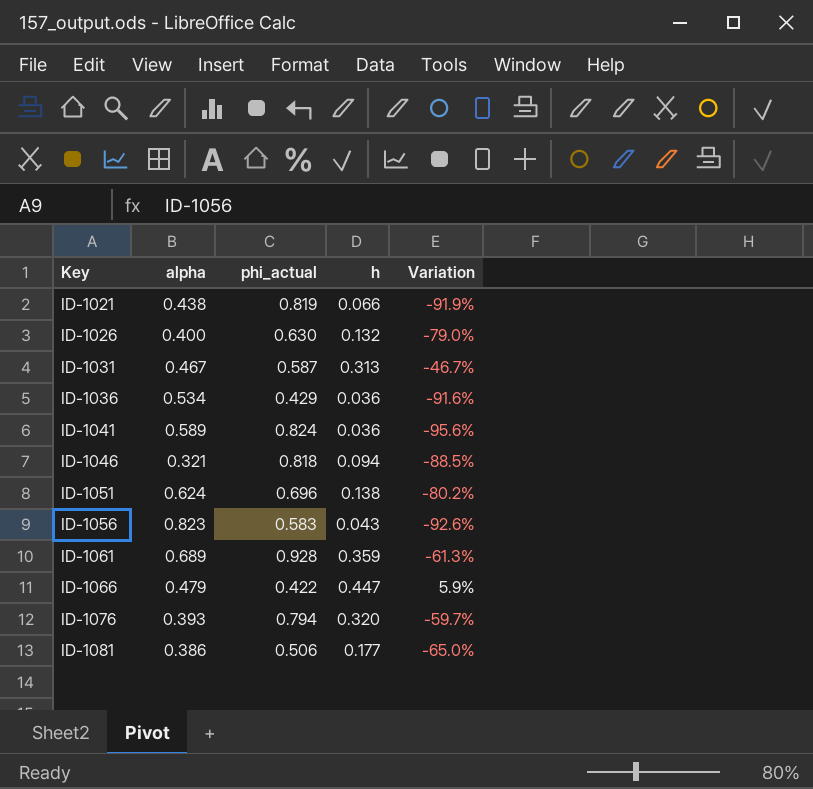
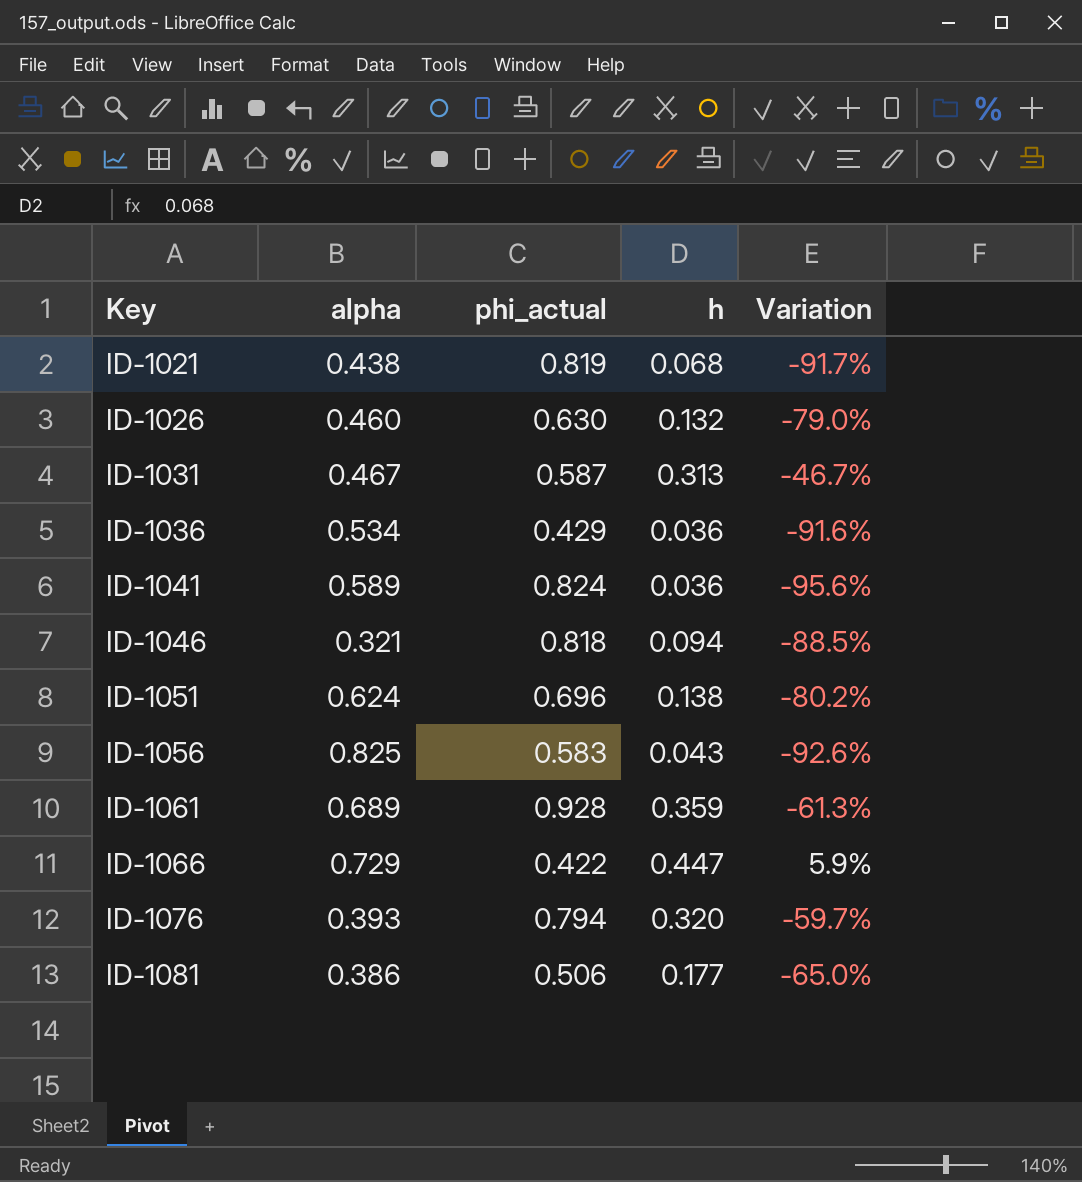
ID-1021 | h: 0.066 -> 0.068
ID-1021 | Variation: -91.9% -> -91.7%
ID-1026 | alpha: 0.400 -> 0.460
ID-1056 | alpha: 0.823 -> 0.825
ID-1066 | alpha: 0.479 -> 0.729

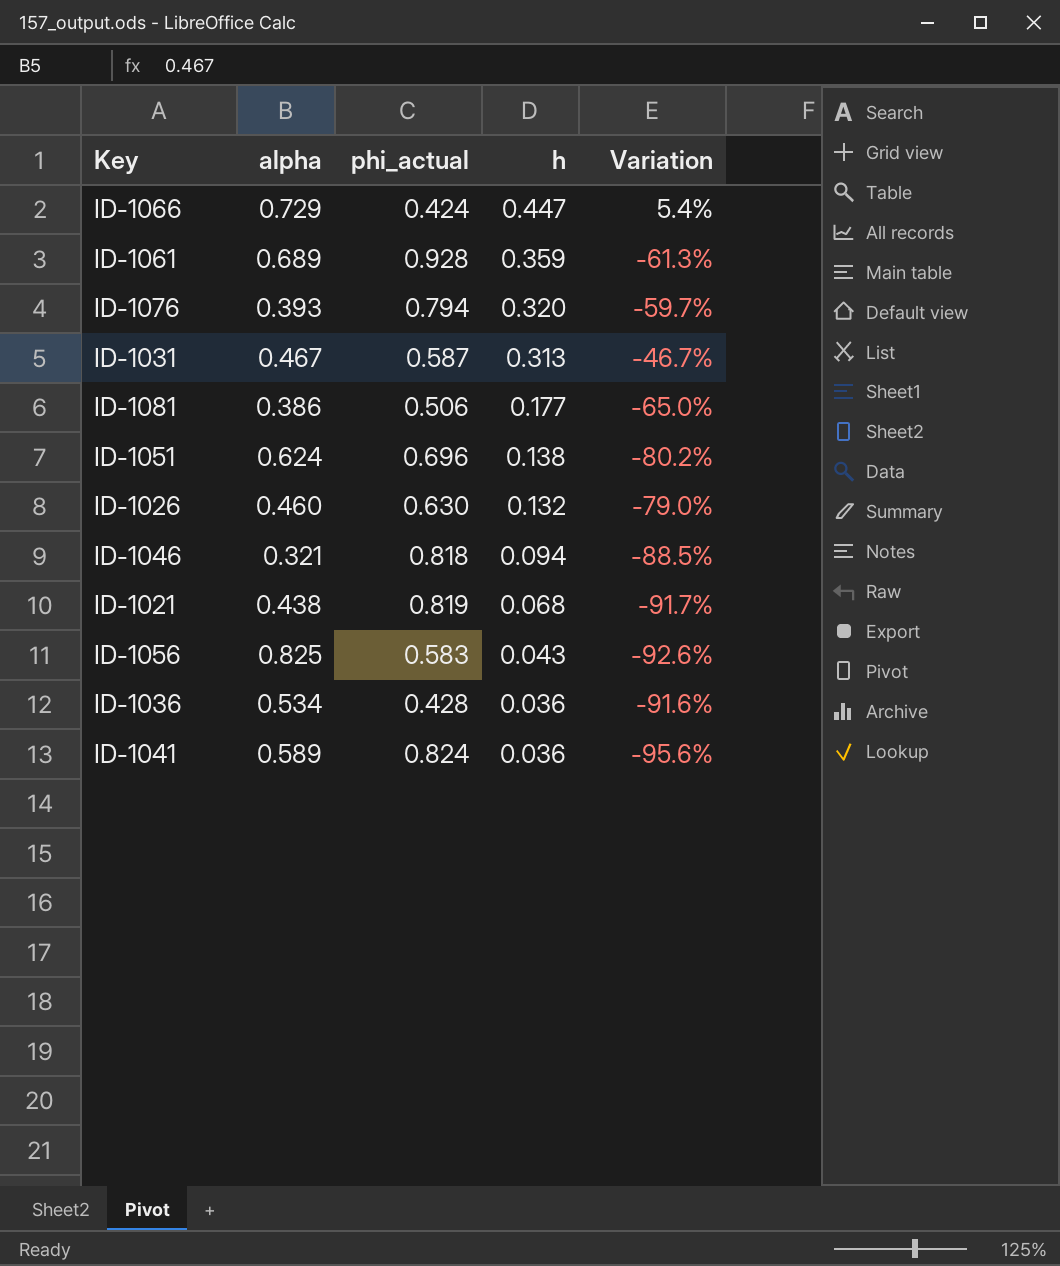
row order: Key ascending -> h descending
ID-1066 | phi_actual: 0.422 -> 0.424
ID-1066 | Variation: 5.9% -> 5.4%
ID-1036 | phi_actual: 0.429 -> 0.428

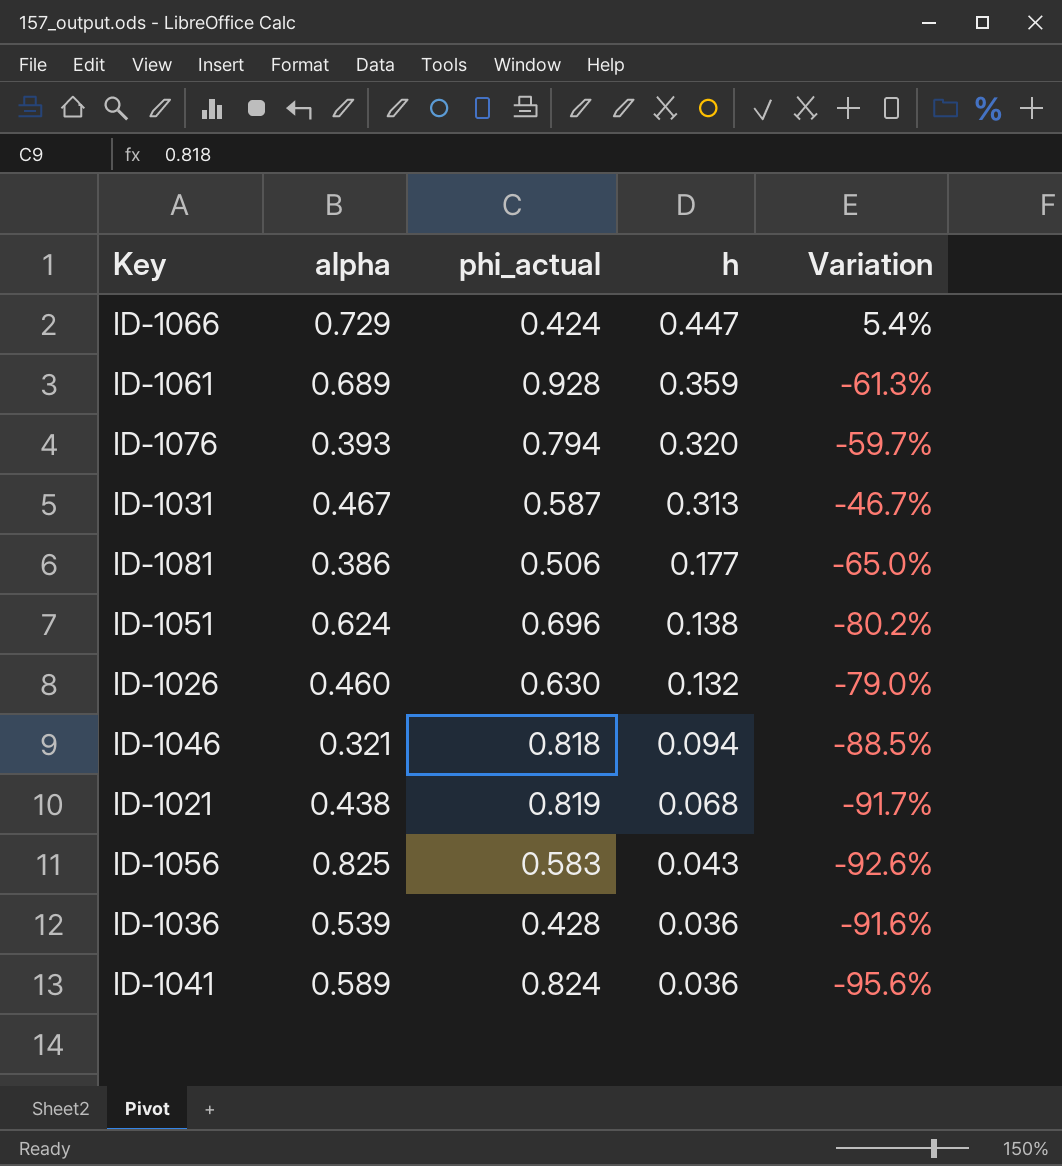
ID-1036 | alpha: 0.534 -> 0.539

